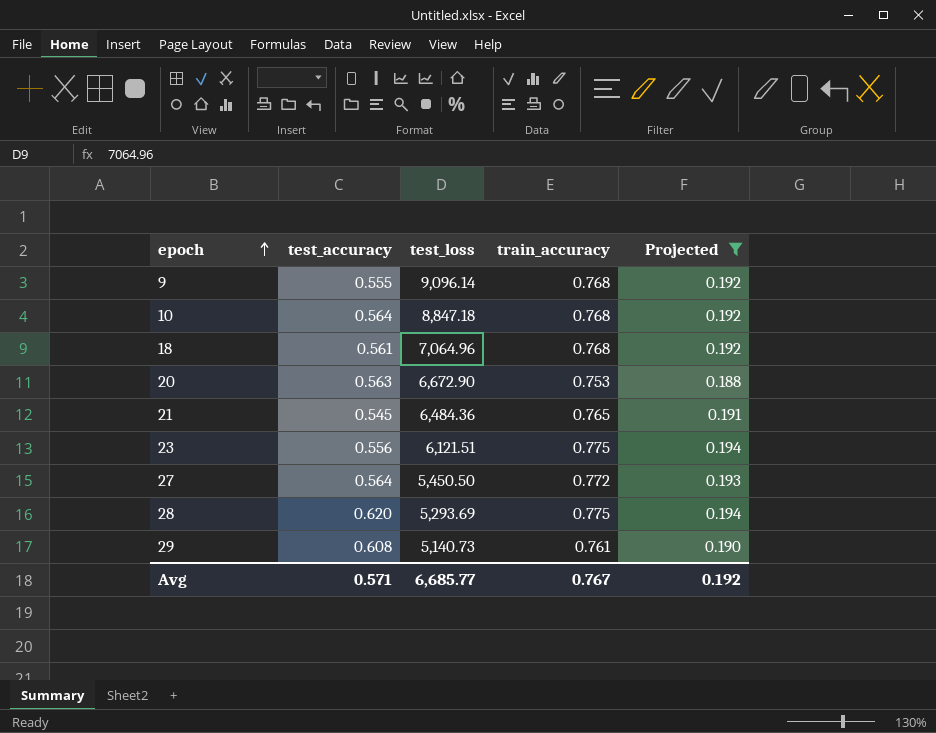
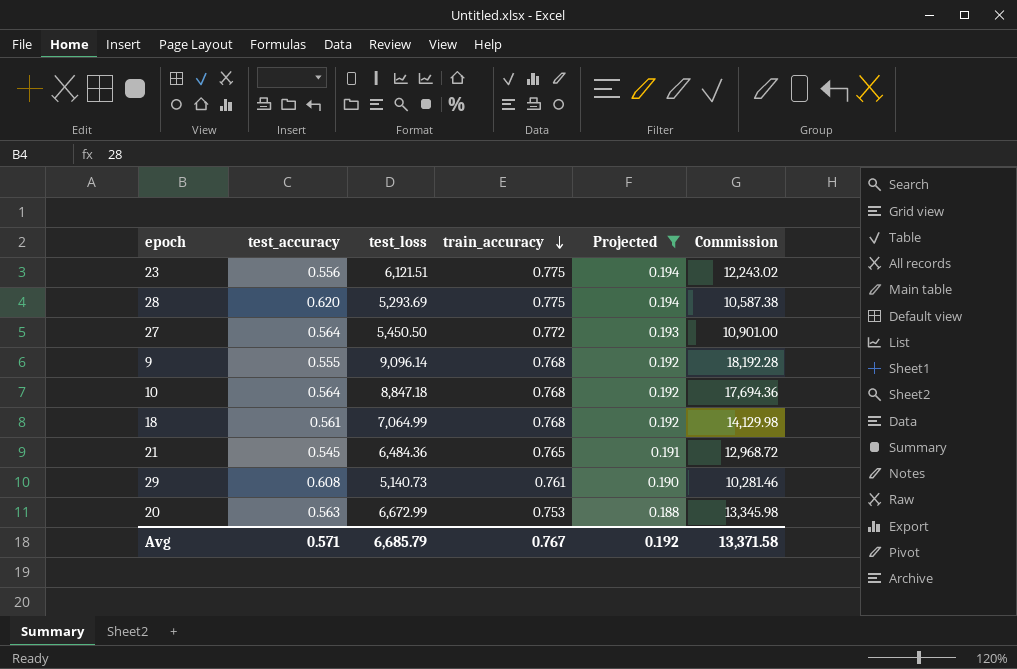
row order: epoch ascending -> train_accuracy descending
column Commission | formula: none -> [test_loss] * 2
18 | test_loss: 7,064.96 -> 7,064.99
20 | test_loss: 6,672.90 -> 6,672.99
Avg | test_loss: 6,685.77 -> 6,685.79

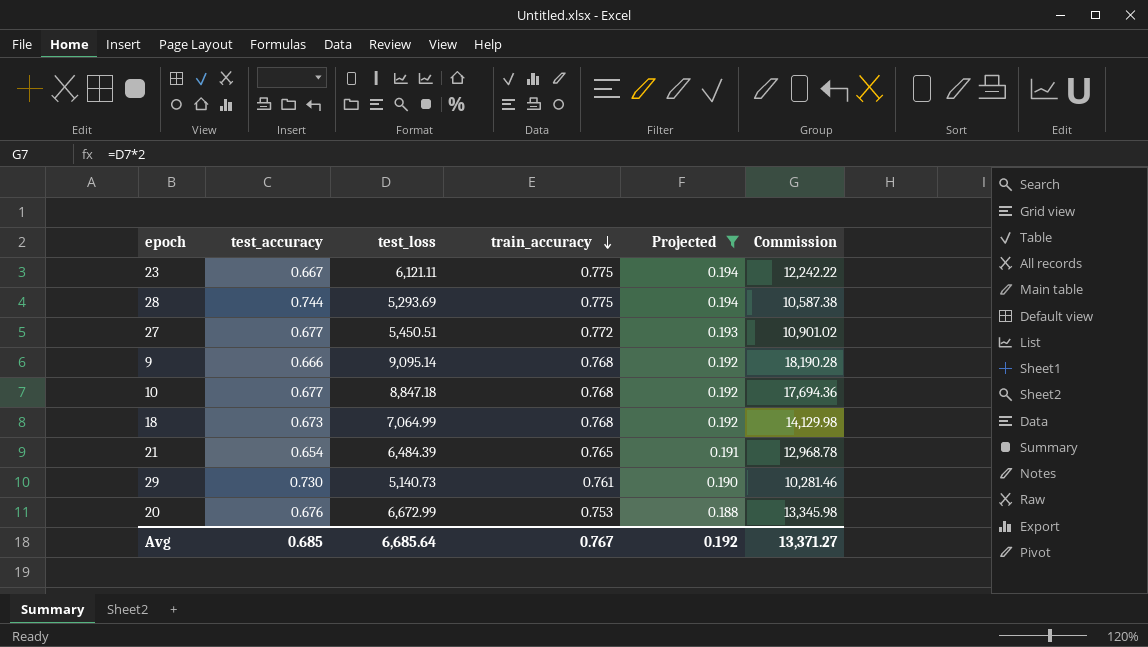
23 | test_accuracy: 0.556 -> 0.667
23 | test_loss: 6,121.51 -> 6,121.11
23 | Commission: 12,243.02 -> 12,242.22
28 | test_accuracy: 0.620 -> 0.744
27 | test_accuracy: 0.564 -> 0.677
27 | test_loss: 5,450.50 -> 5,450.51
27 | Commission: 10,901.00 -> 10,901.02
9 | test_accuracy: 0.555 -> 0.666
9 | test_loss: 9,096.14 -> 9,095.14
9 | Commission: 18,192.28 -> 18,190.28
10 | test_accuracy: 0.564 -> 0.677
18 | test_accuracy: 0.561 -> 0.673
21 | test_accuracy: 0.545 -> 0.654
21 | test_loss: 6,484.36 -> 6,484.39
21 | Commission: 12,968.72 -> 12,968.78
29 | test_accuracy: 0.608 -> 0.730
20 | test_accuracy: 0.563 -> 0.676
Avg | test_accuracy: 0.571 -> 0.685
Avg | test_loss: 6,685.79 -> 6,685.64
Avg | Commission: 13,371.58 -> 13,371.27

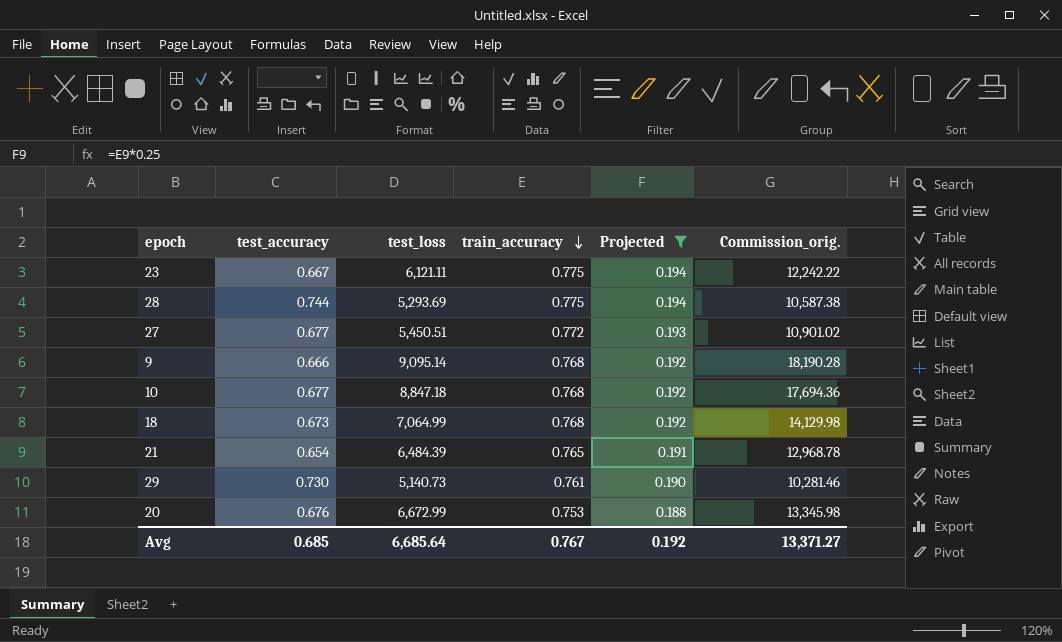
column name: Commission -> Commission_orig.

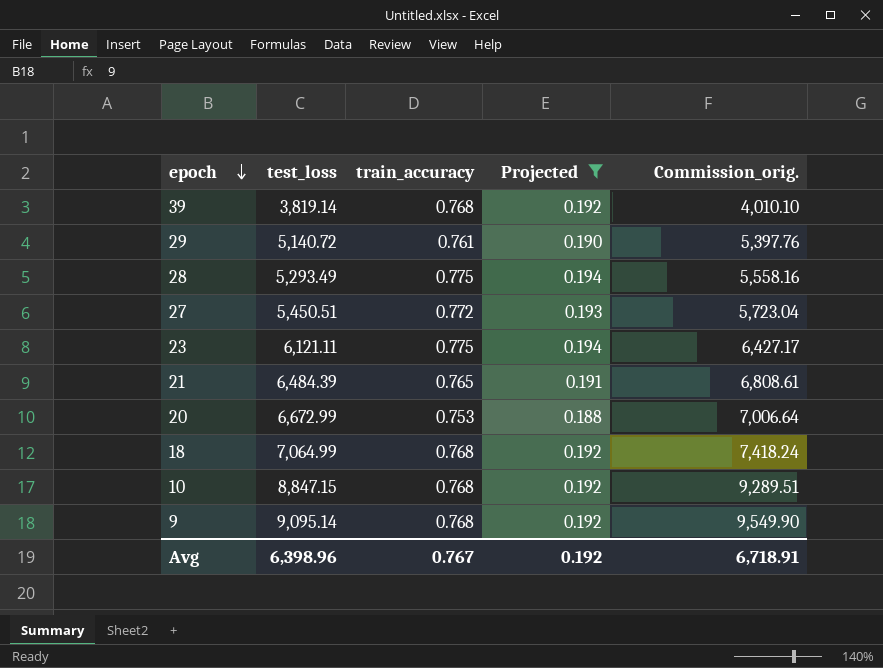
row order: train_accuracy descending -> epoch descending
column test_accuracy | position: 2 -> none
column Commission_orig. | formula: [test_loss] * 2 -> [test_loss] * 1.05
row 39: none -> 3,819.14 | 0.768 | 0.192 | 4,010.10
29 | test_loss: 5,140.73 -> 5,140.72
28 | test_loss: 5,293.69 -> 5,293.49
10 | test_loss: 8,847.18 -> 8,847.15
Avg | test_loss: 6,685.64 -> 6,398.96
Avg | Commission_orig.: 13,371.27 -> 6,718.91

